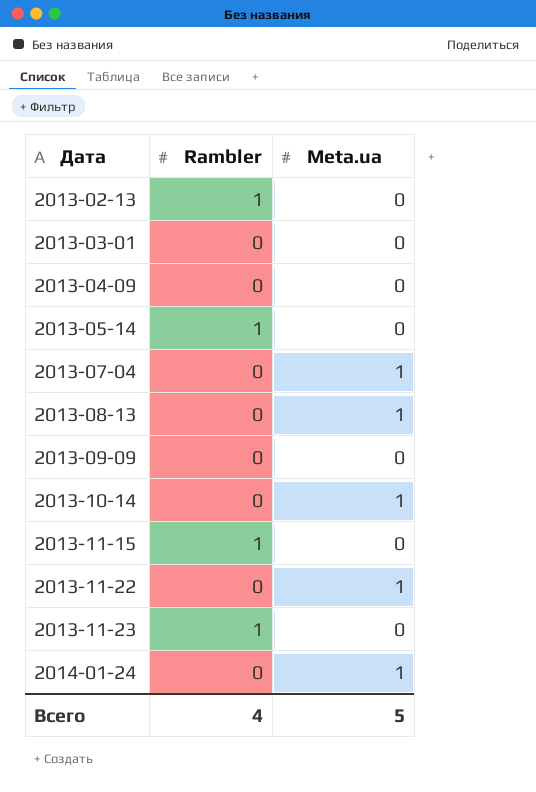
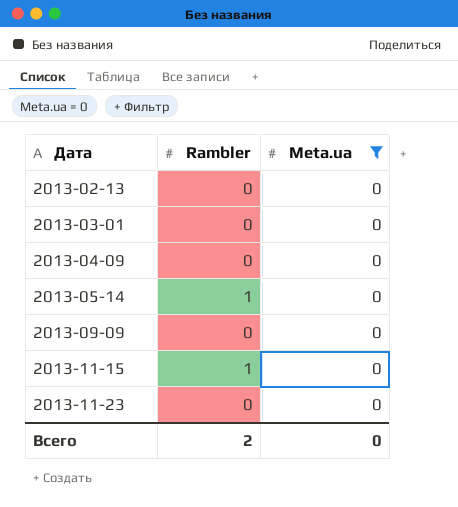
filter: none -> Meta.ua = 0
2013-02-13 | Rambler: 1 -> 0
2013-11-23 | Rambler: 1 -> 0
Всего | Rambler: 4 -> 2
Всего | Meta.ua: 5 -> 0

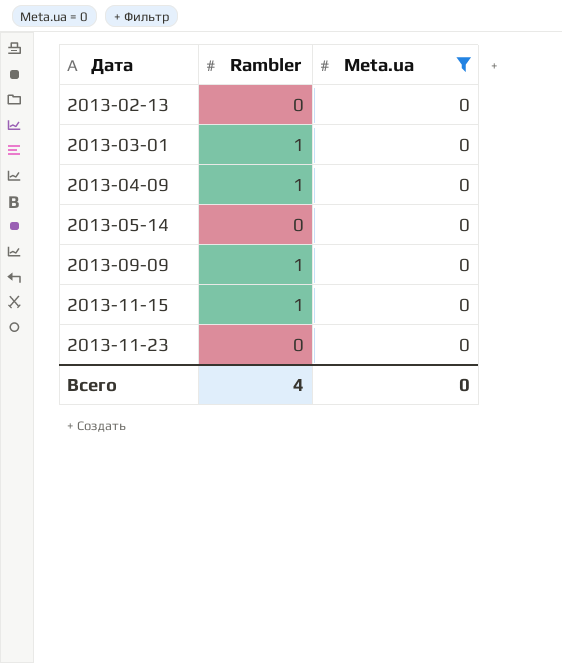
2013-03-01 | Rambler: 0 -> 1
2013-04-09 | Rambler: 0 -> 1
2013-05-14 | Rambler: 1 -> 0
2013-09-09 | Rambler: 0 -> 1
Всего | Rambler: 2 -> 4

